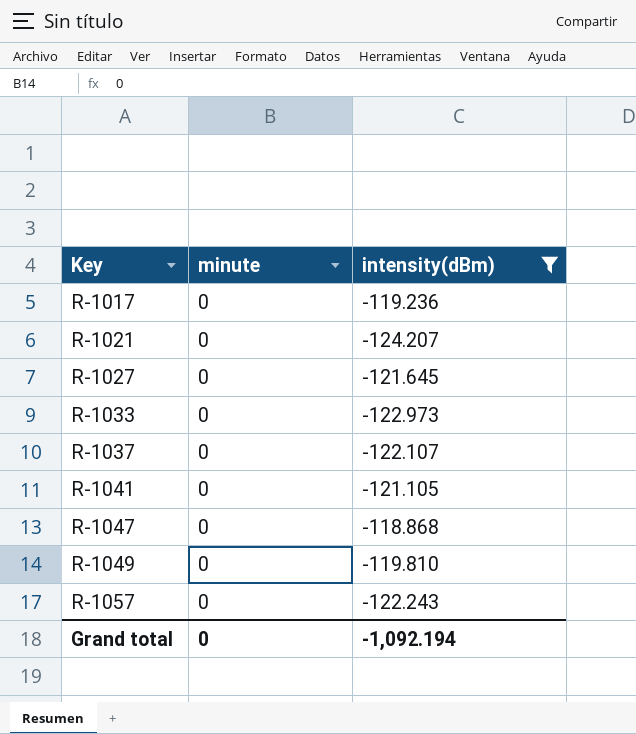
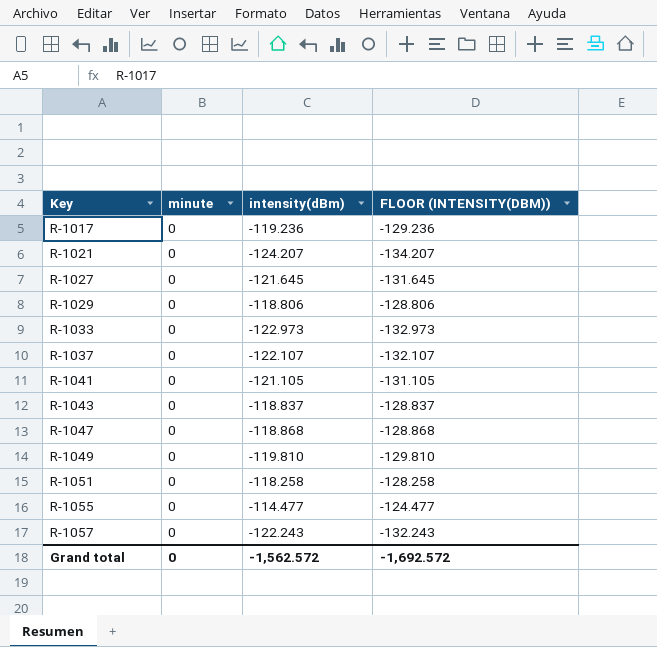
filter: intensity(dBm) <= -118.868 -> none
column FLOOR (INTENSITY(DBM)) | formula: none -> [intensity(dBm)] - 10
Grand total | intensity(dBm): -1,092.194 -> -1,562.572

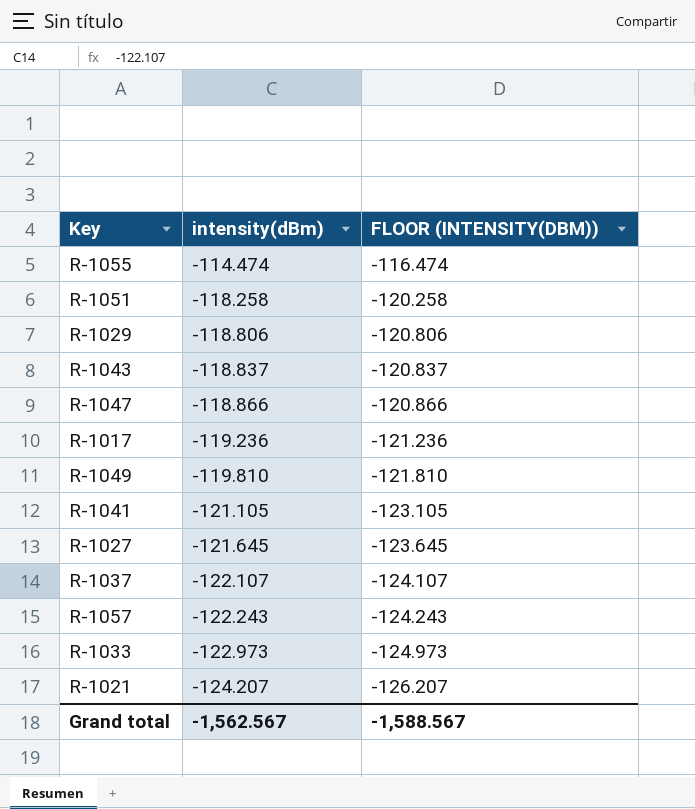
row order: Key ascending -> intensity(dBm) descending
column minute | position: 2 -> none
column FLOOR (INTENSITY(DBM)) | formula: [intensity(dBm)] - 10 -> [intensity(dBm)] - 2
R-1055 | intensity(dBm): -114.477 -> -114.474
R-1047 | intensity(dBm): -118.868 -> -118.866
Grand total | intensity(dBm): -1,562.572 -> -1,562.567
Grand total | FLOOR (INTENSITY(DBM)): -1,692.572 -> -1,588.567

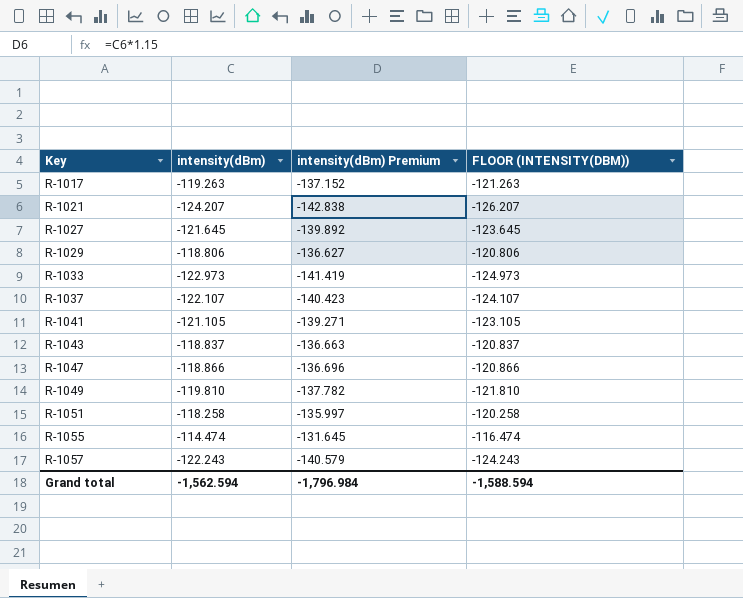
row order: intensity(dBm) descending -> Key ascending
column intensity(dBm) Premium | formula: none -> [intensity(dBm)] * 1.15
R-1017 | intensity(dBm): -119.236 -> -119.263
R-1017 | FLOOR (INTENSITY(DBM)): -121.236 -> -121.263
Grand total | intensity(dBm): -1,562.567 -> -1,562.594
Grand total | FLOOR (INTENSITY(DBM)): -1,588.567 -> -1,588.594

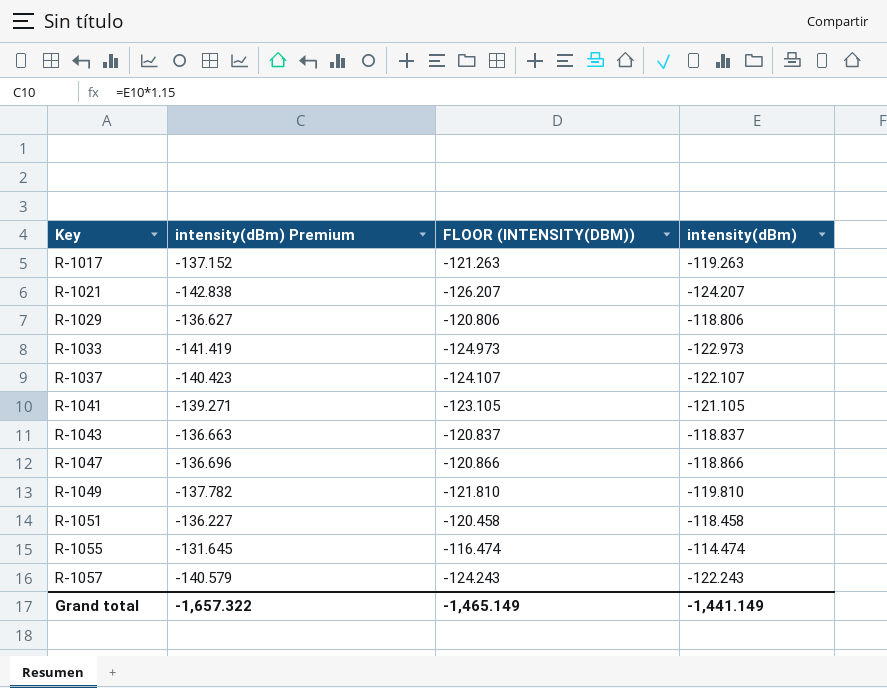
column intensity(dBm) | position: 2 -> 4
row R-1027: -121.645 | -139.892 | -123.645 -> none
R-1051 | intensity(dBm) Premium: -135.997 -> -136.227
R-1051 | FLOOR (INTENSITY(DBM)): -120.258 -> -120.458
R-1051 | intensity(dBm): -118.258 -> -118.458
Grand total | intensity(dBm) Premium: -1,796.984 -> -1,657.322
Grand total | FLOOR (INTENSITY(DBM)): -1,588.594 -> -1,465.149
Grand total | intensity(dBm): -1,562.594 -> -1,441.149

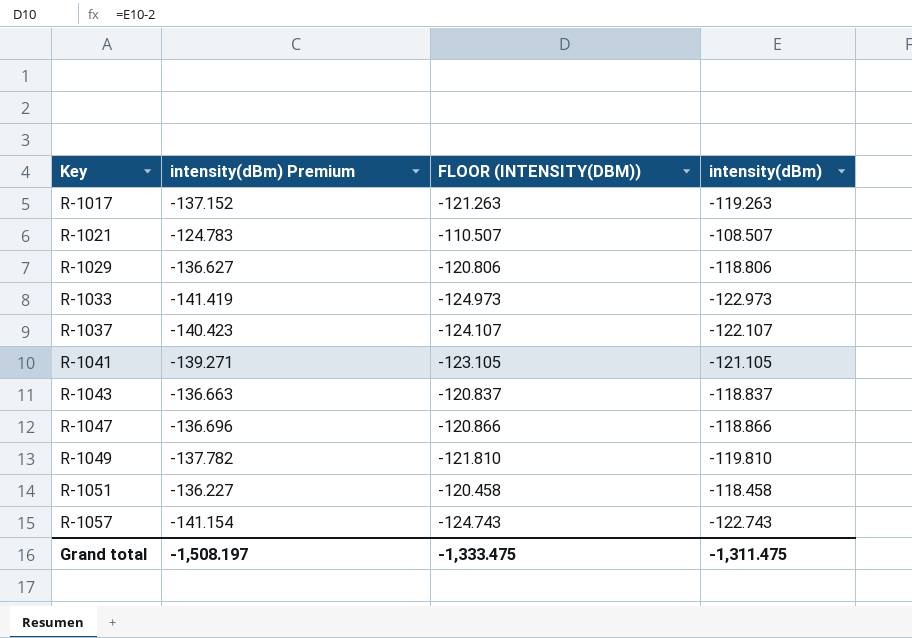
row R-1055: -131.645 | -116.474 | -114.474 -> none
R-1021 | intensity(dBm) Premium: -142.838 -> -124.783
R-1021 | FLOOR (INTENSITY(DBM)): -126.207 -> -110.507
R-1021 | intensity(dBm): -124.207 -> -108.507
R-1057 | intensity(dBm) Premium: -140.579 -> -141.154
R-1057 | FLOOR (INTENSITY(DBM)): -124.243 -> -124.743
R-1057 | intensity(dBm): -122.243 -> -122.743
Grand total | intensity(dBm) Premium: -1,657.322 -> -1,508.197
Grand total | FLOOR (INTENSITY(DBM)): -1,465.149 -> -1,333.475
Grand total | intensity(dBm): -1,441.149 -> -1,311.475

